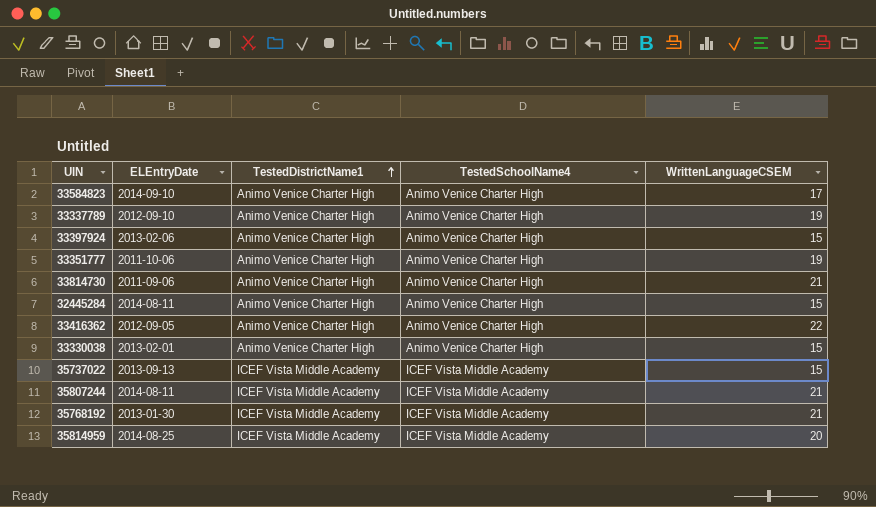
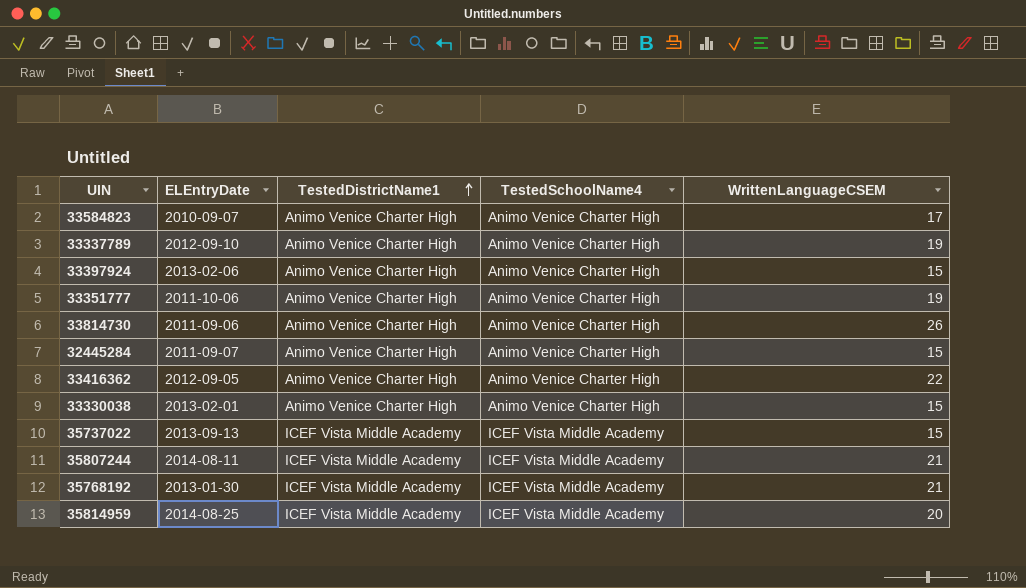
33584823 | ELEntryDate: 2014-09-10 -> 2010-09-07
33814730 | WrittenLanguageCSEM: 21 -> 26
32445284 | ELEntryDate: 2014-08-11 -> 2011-09-07

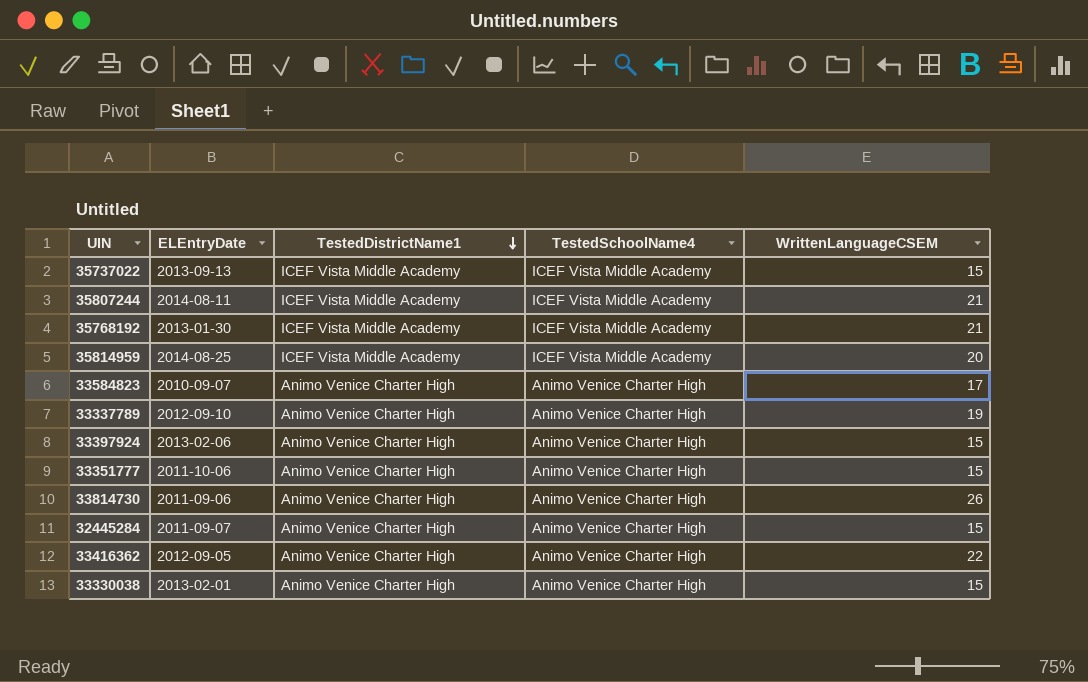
row order: TestedDistrictName1 ascending -> TestedDistrictName1 descending
33351777 | WrittenLanguageCSEM: 19 -> 15

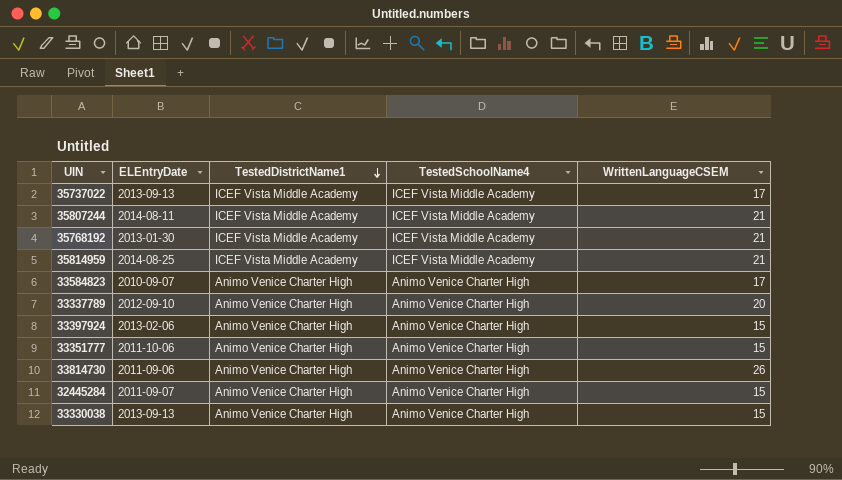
row 33416362: 2012-09-05 | Animo Venice Charter High | Animo Venice Charter High | 22 -> none
35737022 | WrittenLanguageCSEM: 15 -> 17
35814959 | WrittenLanguageCSEM: 20 -> 21
33337789 | WrittenLanguageCSEM: 19 -> 20
33330038 | ELEntryDate: 2013-02-01 -> 2013-09-13

